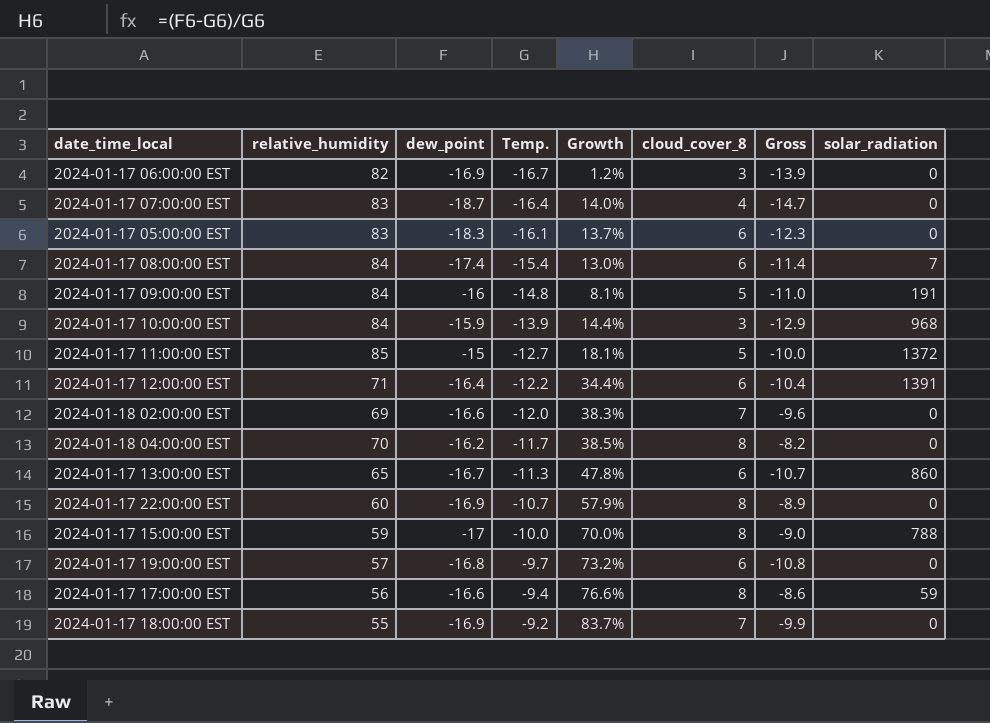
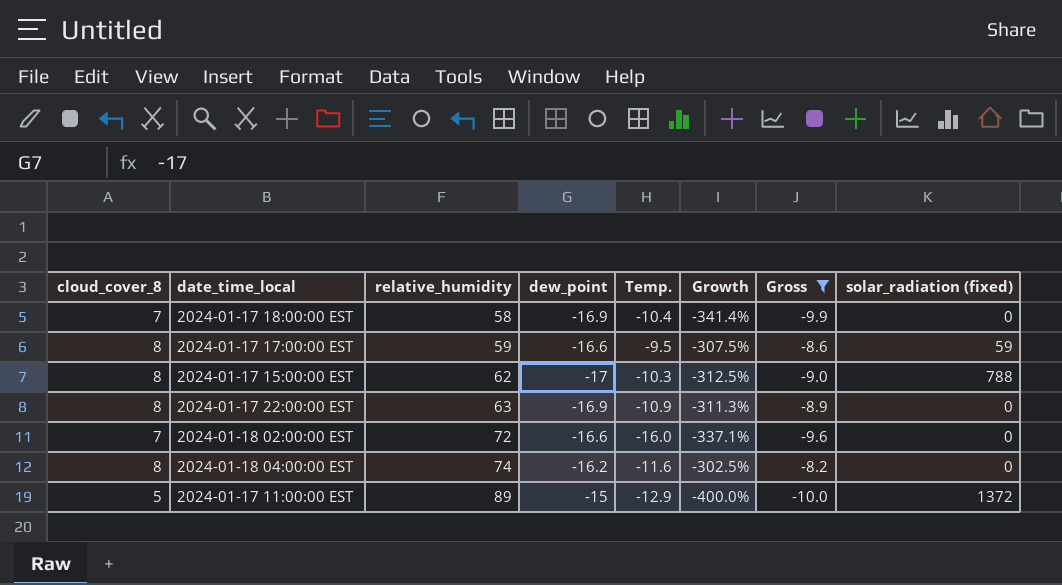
filter: none -> Gross >= -10.0
row order: Temp. ascending -> relative_humidity ascending
column cloud_cover_8 | position: 6 -> 1
column Growth | formula: ([dew_point] - [Temp.]) / [Temp.] -> ([dew_point] - [cloud_cover_8]) / [cloud_cover_8]
column name: solar_radiation -> solar_radiation (fixed)
2024-01-17 18:00:00 EST | relative_humidity: 55 -> 58
2024-01-17 18:00:00 EST | Temp.: -9.2 -> -10.4
2024-01-17 17:00:00 EST | relative_humidity: 56 -> 59
2024-01-17 17:00:00 EST | Temp.: -9.4 -> -9.5
2024-01-17 15:00:00 EST | relative_humidity: 59 -> 62
2024-01-17 15:00:00 EST | Temp.: -10.0 -> -10.3
2024-01-17 22:00:00 EST | relative_humidity: 60 -> 63
2024-01-17 22:00:00 EST | Temp.: -10.7 -> -10.9
2024-01-18 02:00:00 EST | relative_humidity: 69 -> 72
2024-01-18 02:00:00 EST | Temp.: -12.0 -> -16.0
2024-01-18 04:00:00 EST | relative_humidity: 70 -> 74
2024-01-18 04:00:00 EST | Temp.: -11.7 -> -11.6
2024-01-17 11:00:00 EST | relative_humidity: 85 -> 89
2024-01-17 11:00:00 EST | Temp.: -12.7 -> -12.9

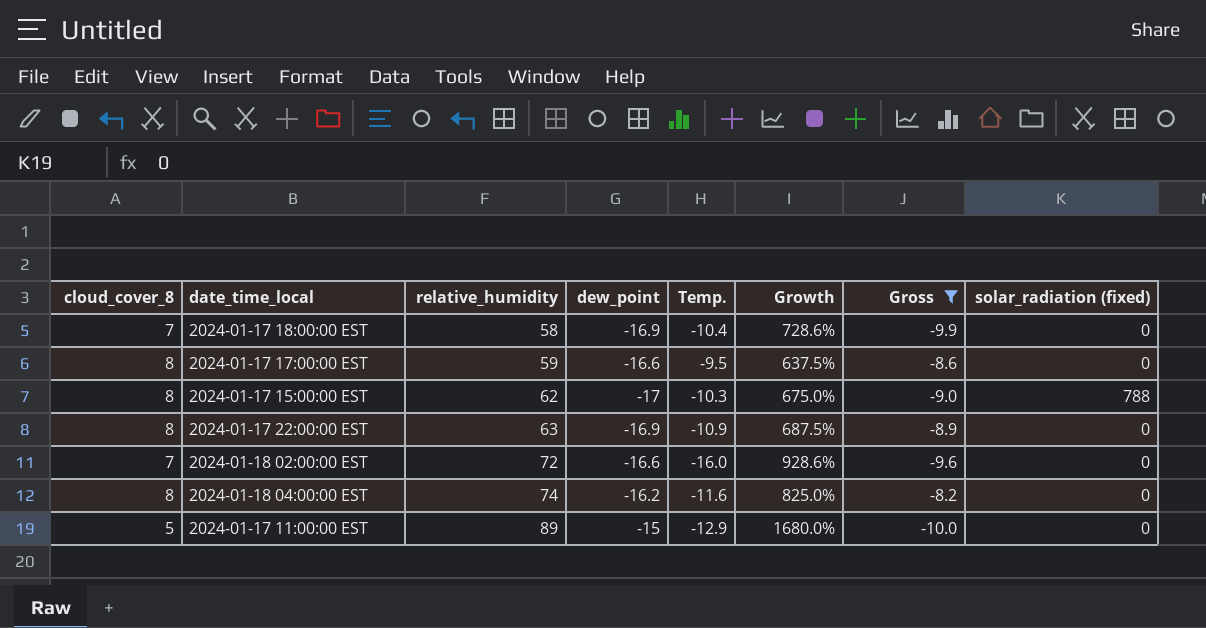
column Growth | formula: ([dew_point] - [cloud_cover_8]) / [cloud_cover_8] -> ([relative_humidity] - [cloud_cover_8]) / [cloud_cover_8]
2024-01-17 17:00:00 EST | solar_radiation (fixed): 59 -> 0
2024-01-17 11:00:00 EST | solar_radiation (fixed): 1372 -> 0

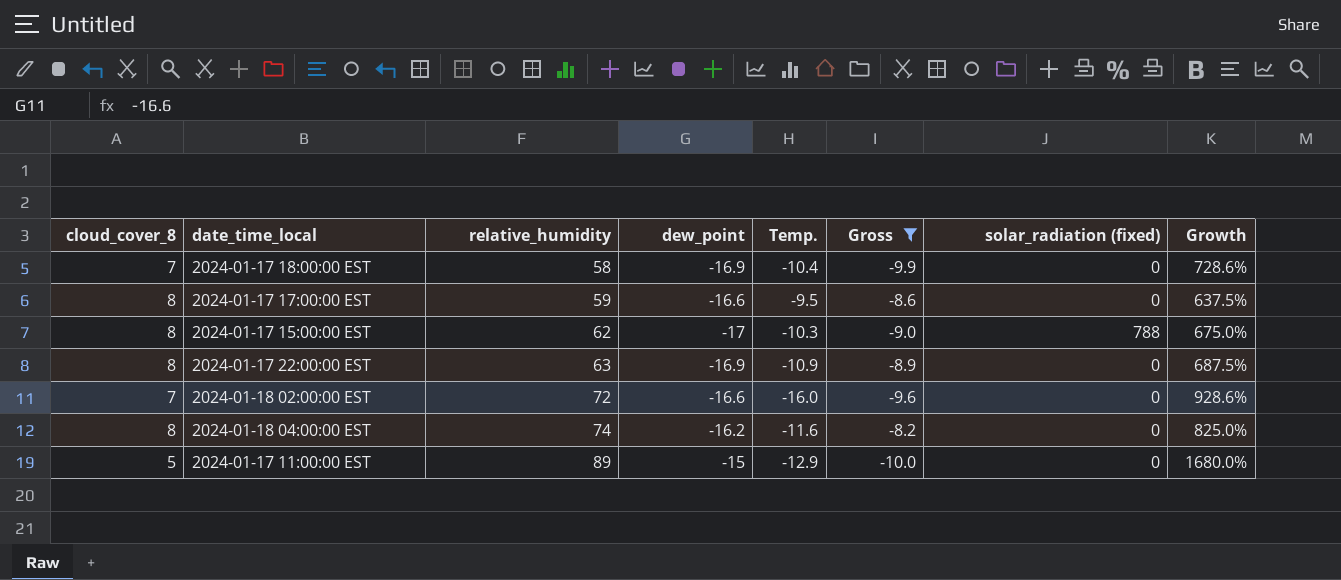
column Growth | position: 6 -> 8

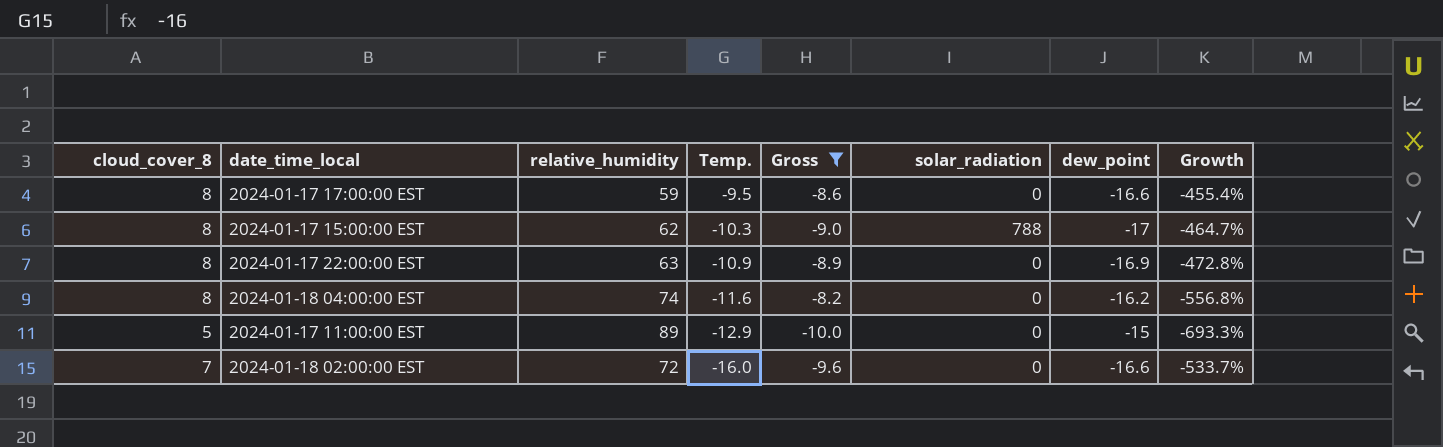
row order: relative_humidity ascending -> Temp. descending
column name: solar_radiation (fixed) -> solar_radiation
column dew_point | position: 4 -> 7
column Growth | formula: ([relative_humidity] - [cloud_cover_8]) / [cloud_cover_8] -> ([relative_humidity] - [dew_point]) / [dew_point]
row 2024-01-17 18:00:00 EST: 7 | 58 | -16.9 | -10.4 | -9.9 | 0 | 728.6% -> none

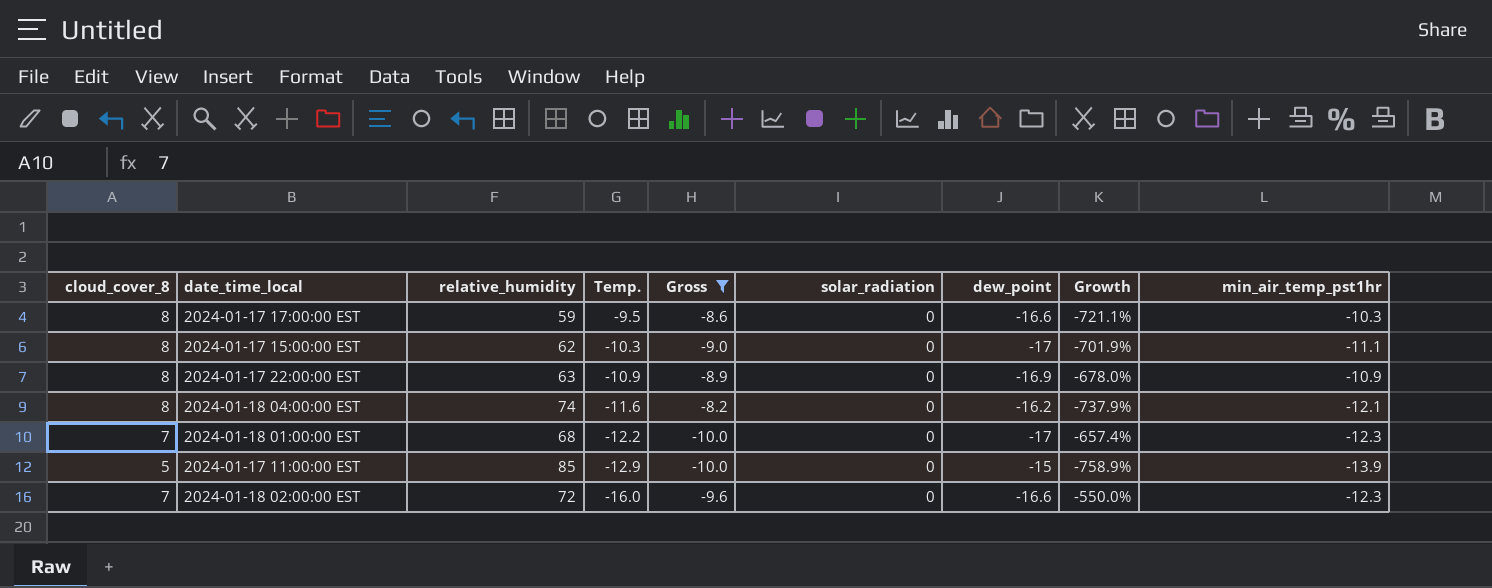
column Growth | formula: ([relative_humidity] - [dew_point]) / [dew_point] -> ([relative_humidity] - [Temp.]) / [Temp.]
column min_air_temp_pst1hr | position: none -> 9
2024-01-17 15:00:00 EST | solar_radiation: 788 -> 0
row 2024-01-18 01:00:00 EST: none -> 7 | 68 | -12.2 | -10.0 | 0 | -17 | -657.4% | -12.3
2024-01-17 11:00:00 EST | relative_humidity: 89 -> 85

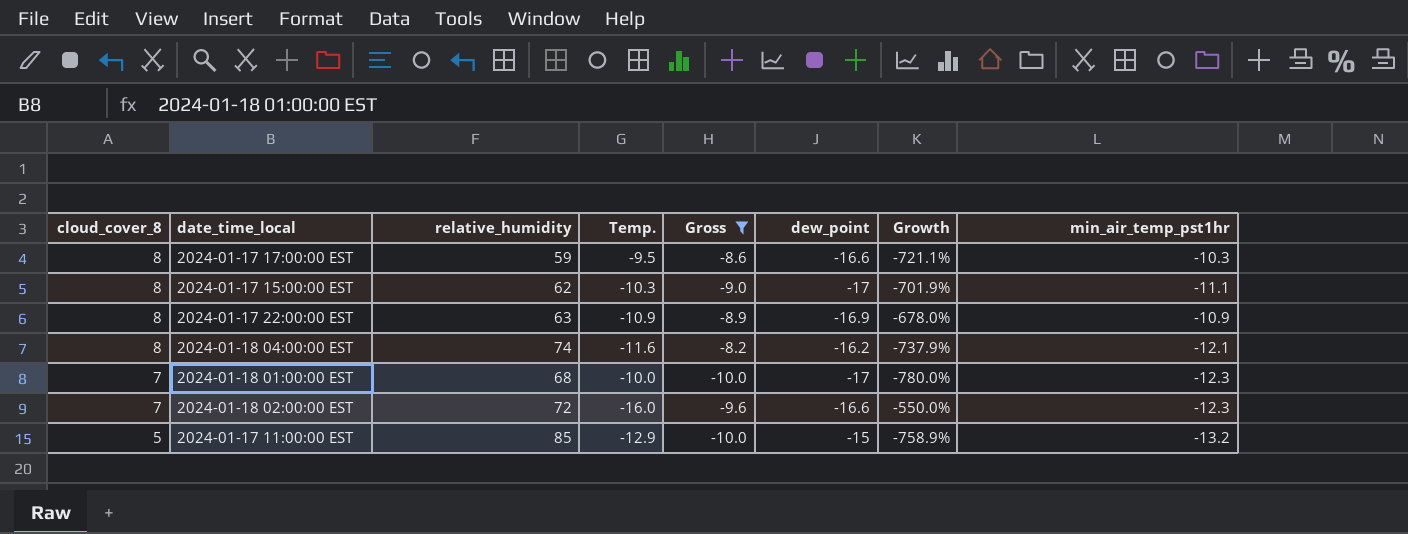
row order: Temp. descending -> cloud_cover_8 descending
column solar_radiation | position: 6 -> none
2024-01-18 01:00:00 EST | Temp.: -12.2 -> -10.0
2024-01-18 01:00:00 EST | Growth: -657.4% -> -780.0%
2024-01-17 11:00:00 EST | min_air_temp_pst1hr: -13.9 -> -13.2

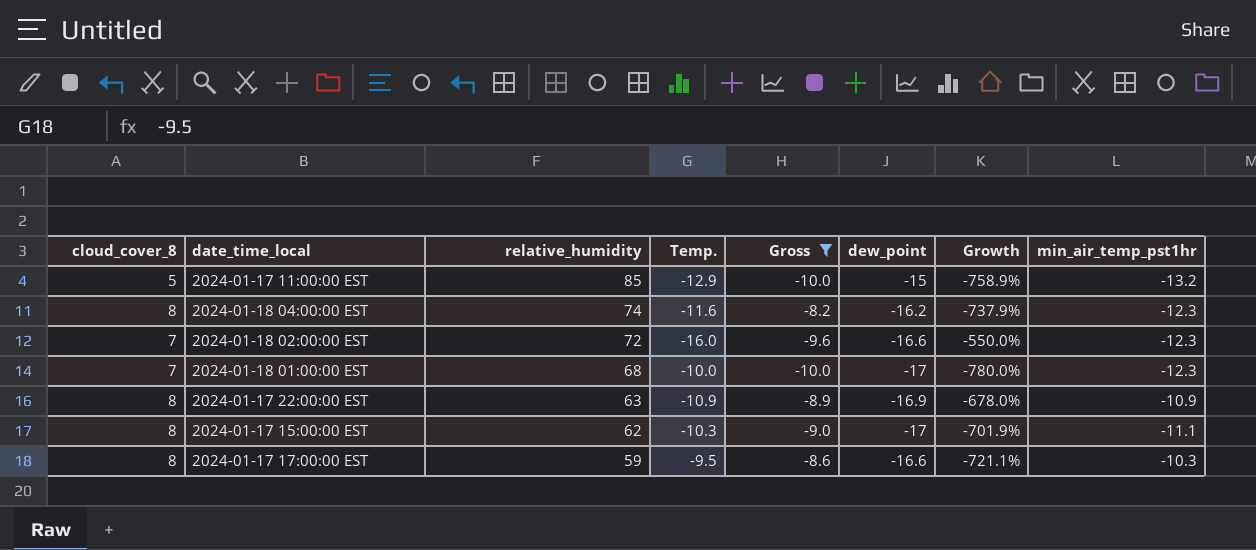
row order: cloud_cover_8 descending -> relative_humidity descending
2024-01-18 04:00:00 EST | min_air_temp_pst1hr: -12.1 -> -12.3

